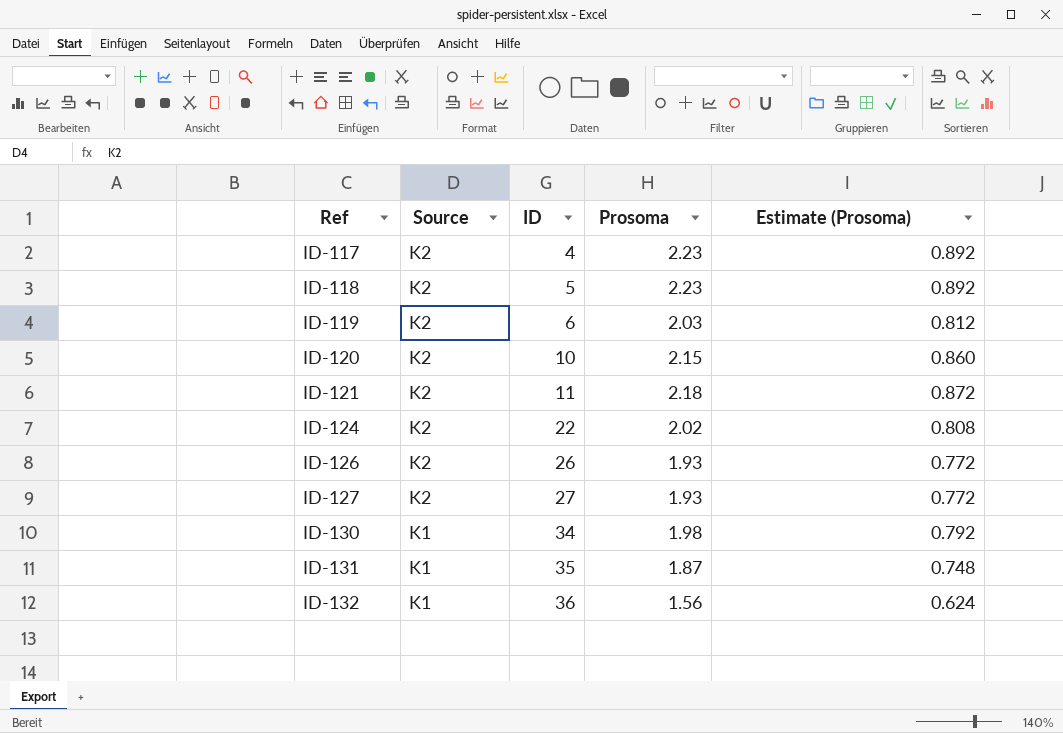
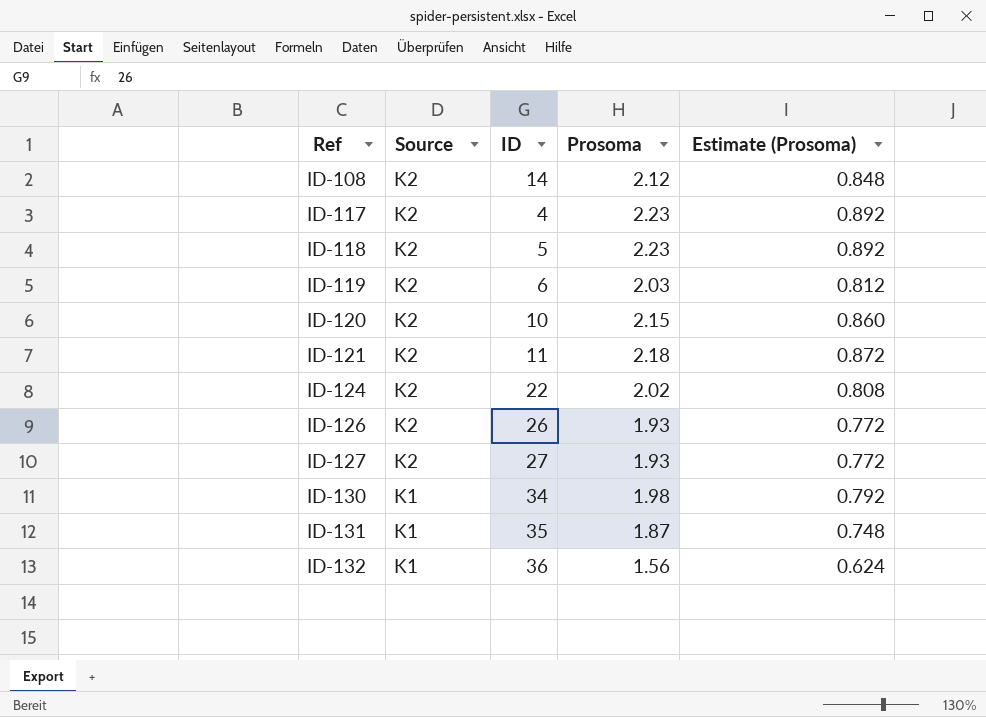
row ID-108: none -> K2 | 14 | 2.12 | 0.848

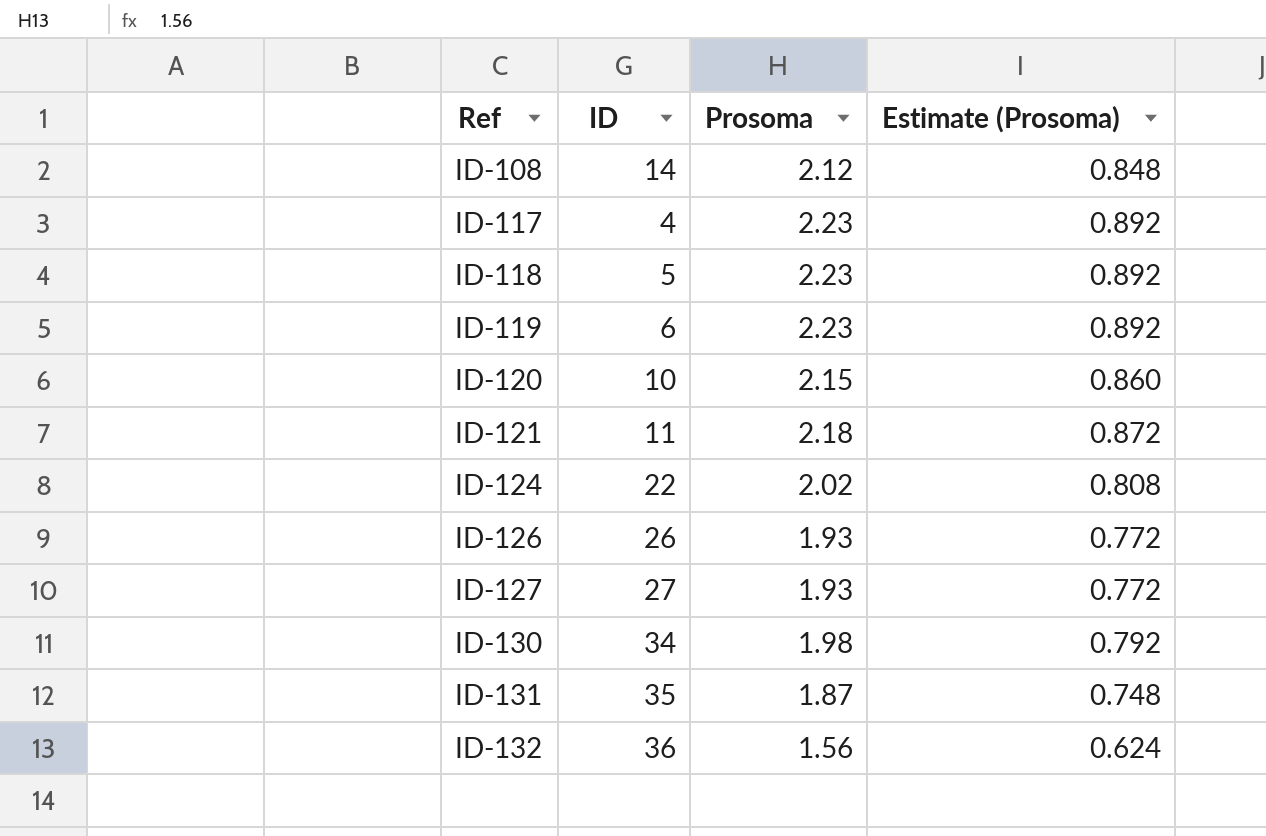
column Source | position: 2 -> none
ID-119 | Prosoma: 2.03 -> 2.23
ID-119 | Estimate (Prosoma): 0.812 -> 0.892

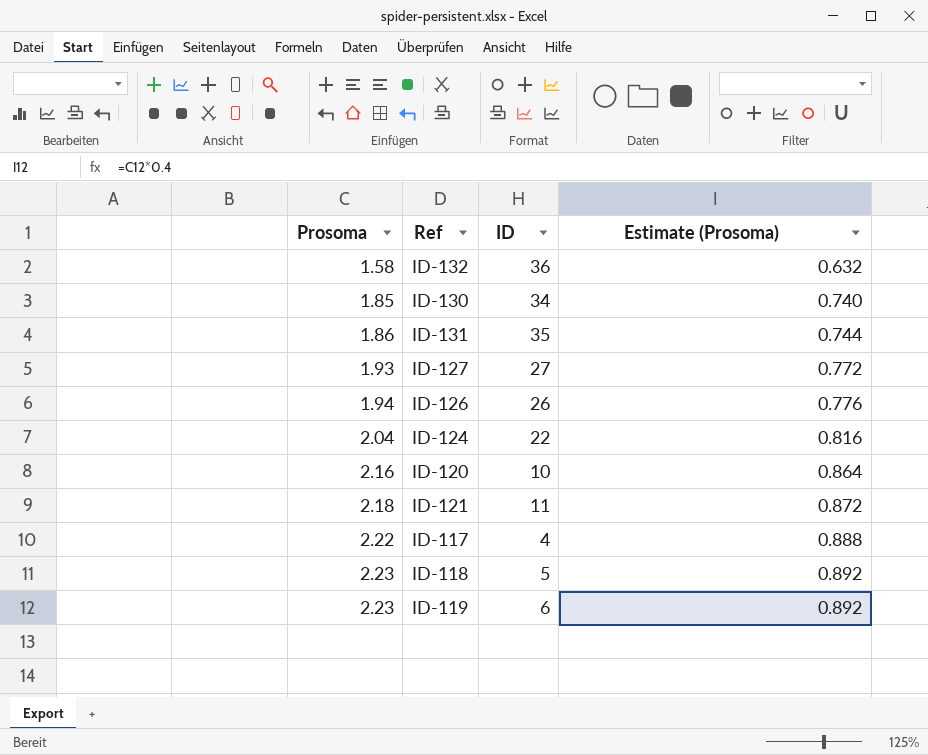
row order: Ref ascending -> Prosoma ascending
column Prosoma | position: 3 -> 1
row ID-108: 14 | 2.12 | 0.848 -> none
ID-132 | Prosoma: 1.56 -> 1.58
ID-132 | Estimate (Prosoma): 0.624 -> 0.632
ID-130 | Prosoma: 1.98 -> 1.85
ID-130 | Estimate (Prosoma): 0.792 -> 0.740
ID-131 | Prosoma: 1.87 -> 1.86
ID-131 | Estimate (Prosoma): 0.748 -> 0.744
ID-126 | Prosoma: 1.93 -> 1.94
ID-126 | Estimate (Prosoma): 0.772 -> 0.776
ID-124 | Prosoma: 2.02 -> 2.04
ID-124 | Estimate (Prosoma): 0.808 -> 0.816
ID-120 | Prosoma: 2.15 -> 2.16
ID-120 | Estimate (Prosoma): 0.860 -> 0.864
ID-117 | Prosoma: 2.23 -> 2.22
ID-117 | Estimate (Prosoma): 0.892 -> 0.888

